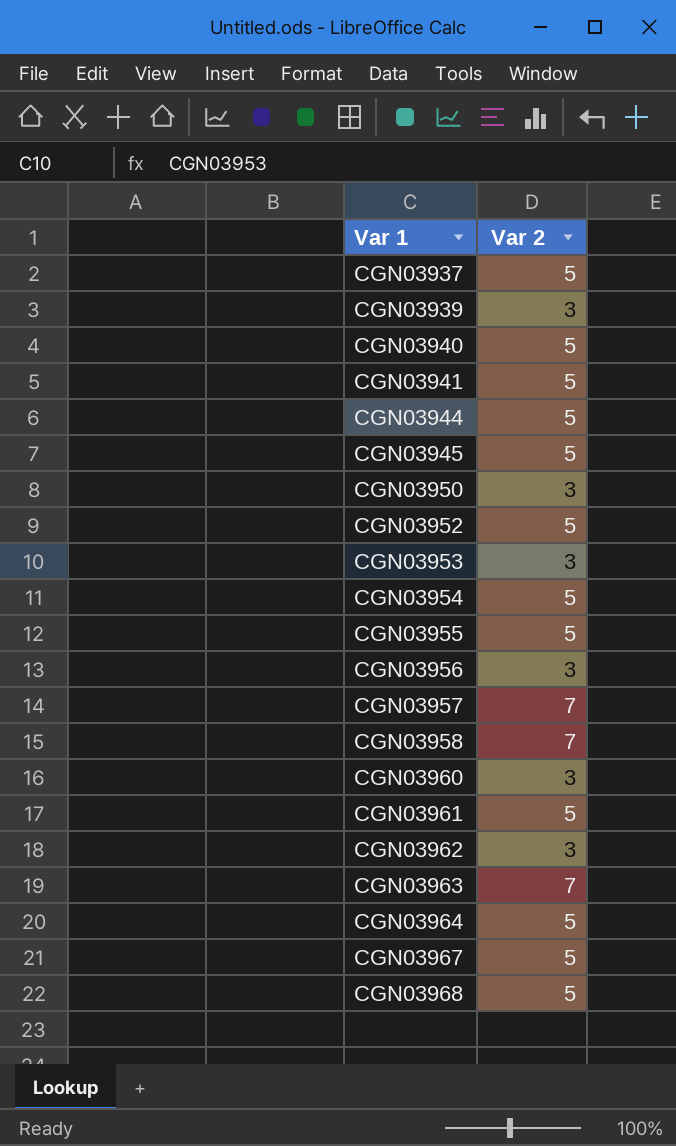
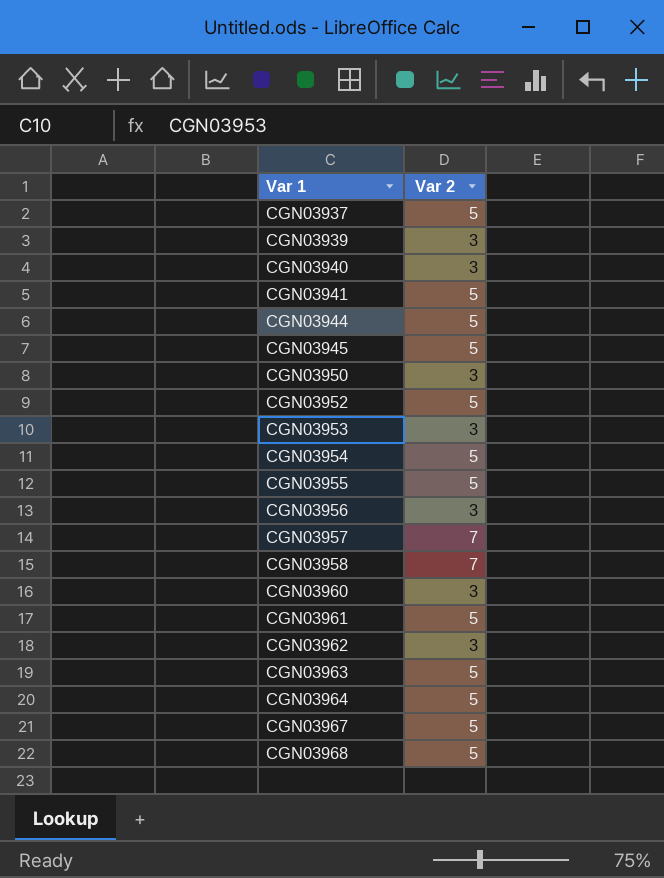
CGN03940 | Var 2: 5 -> 3
CGN03963 | Var 2: 7 -> 5

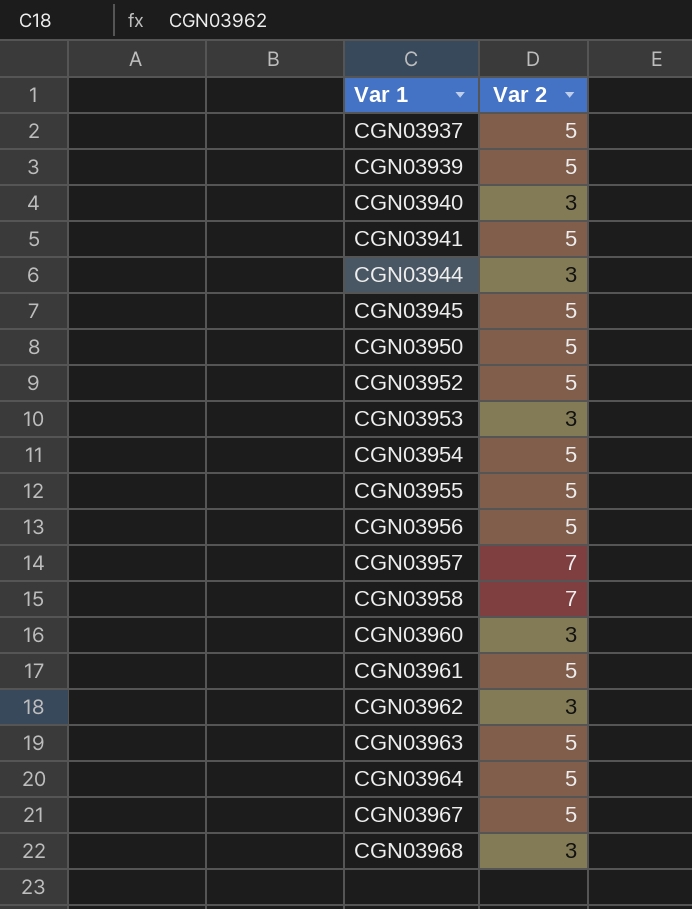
CGN03939 | Var 2: 3 -> 5
CGN03944 | Var 2: 5 -> 3
CGN03950 | Var 2: 3 -> 5
CGN03956 | Var 2: 3 -> 5
CGN03968 | Var 2: 5 -> 3

